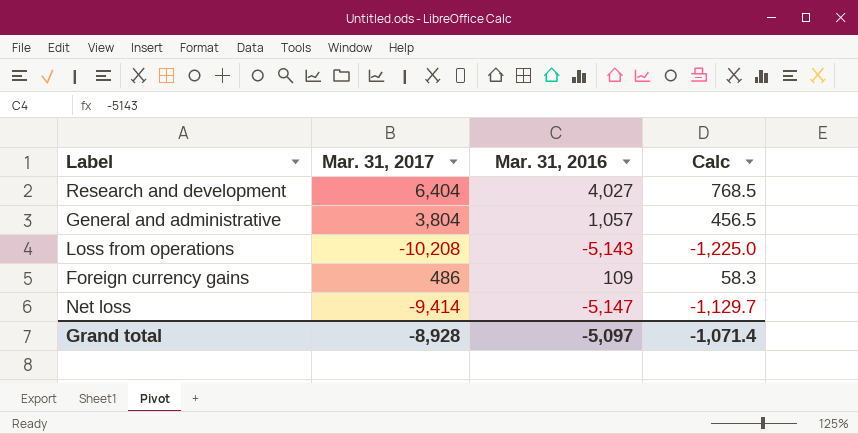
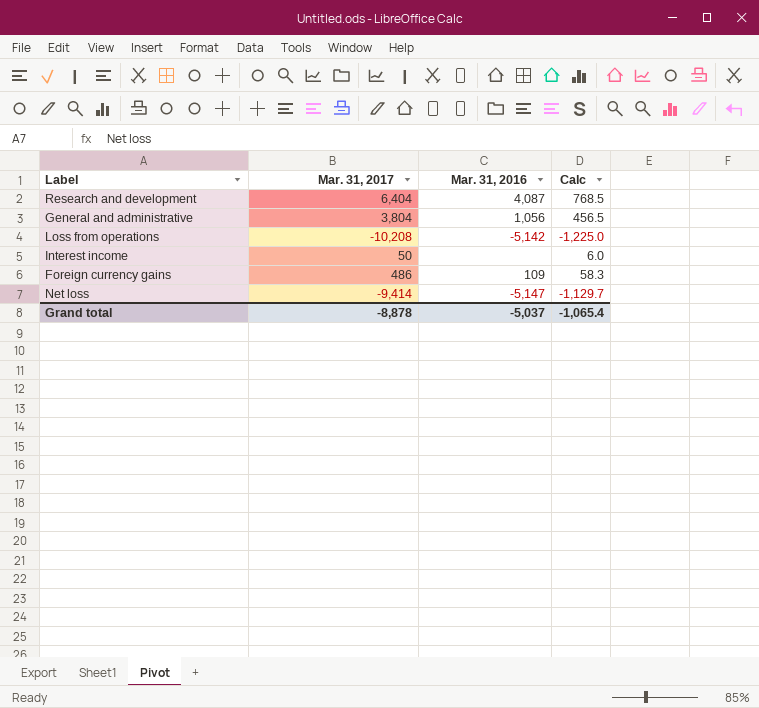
Research and development | Mar. 31, 2016: 4,027 -> 4,087
General and administrative | Mar. 31, 2016: 1,057 -> 1,056
Loss from operations | Mar. 31, 2016: -5,143 -> -5,142
row Interest income: none -> 50 | none | 6.0
Grand total | Mar. 31, 2017: -8,928 -> -8,878
Grand total | Mar. 31, 2016: -5,097 -> -5,037
Grand total | Calc: -1,071.4 -> -1,065.4

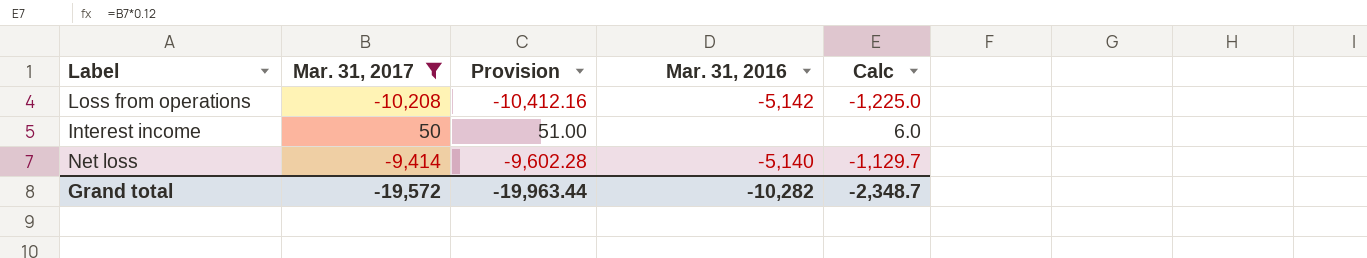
filter: none -> Mar. 31, 2017 <= 50
column Provision | formula: none -> [Mar. 31, 2017] * 1.02
Net loss | Mar. 31, 2016: -5,147 -> -5,140
Grand total | Mar. 31, 2017: -8,878 -> -19,572
Grand total | Mar. 31, 2016: -5,037 -> -10,282
Grand total | Calc: -1,065.4 -> -2,348.7

